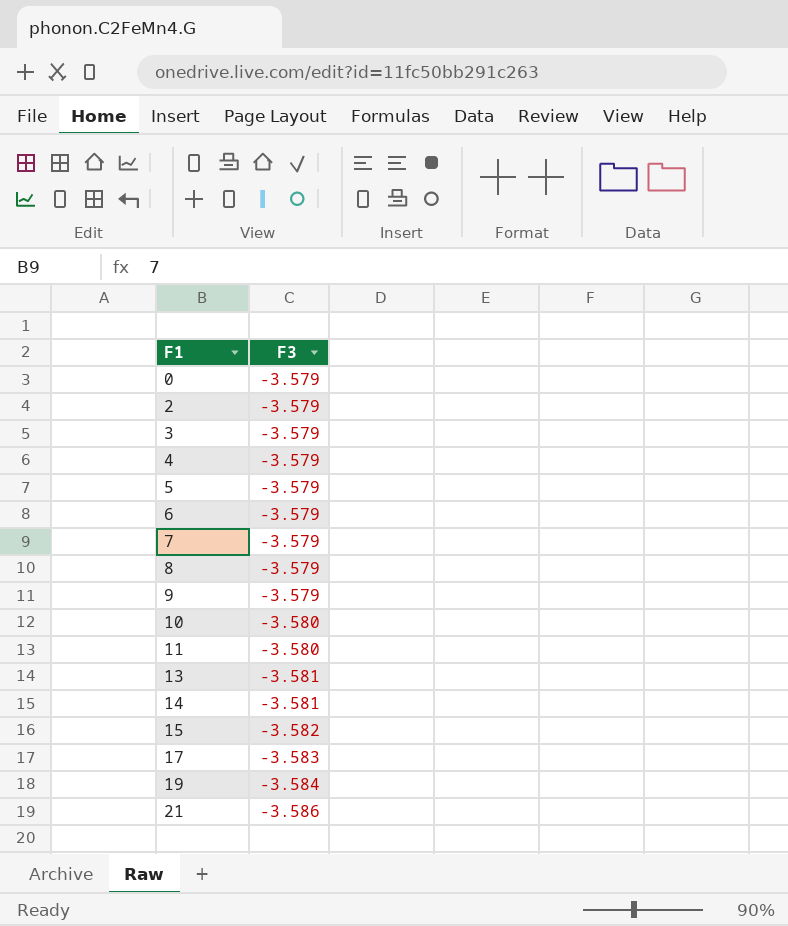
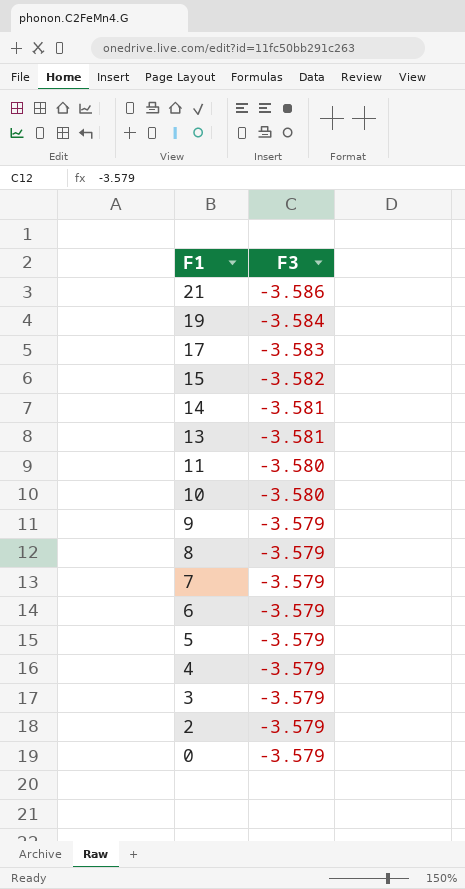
row order: F1 ascending -> F1 descending

